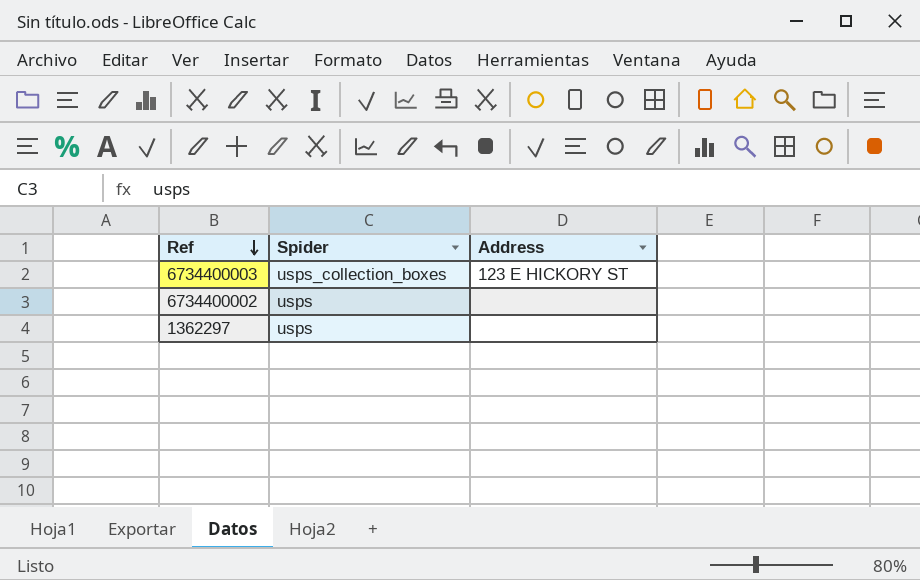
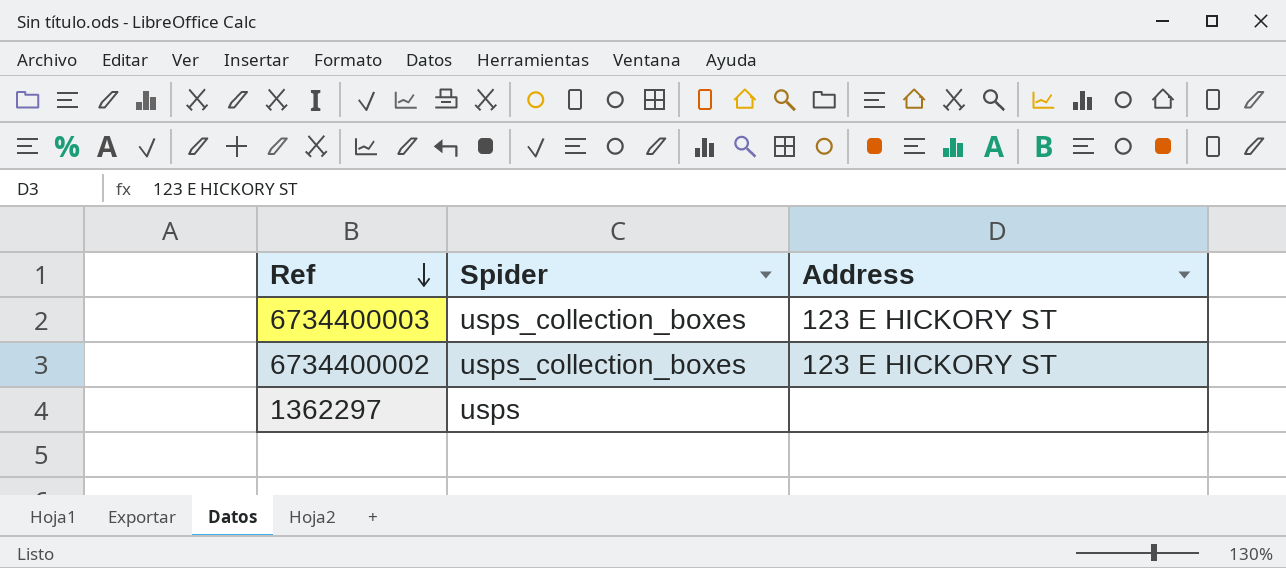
6734400002 | Spider: usps -> usps_collection_boxes
6734400002 | Address: none -> 123 E HICKORY ST

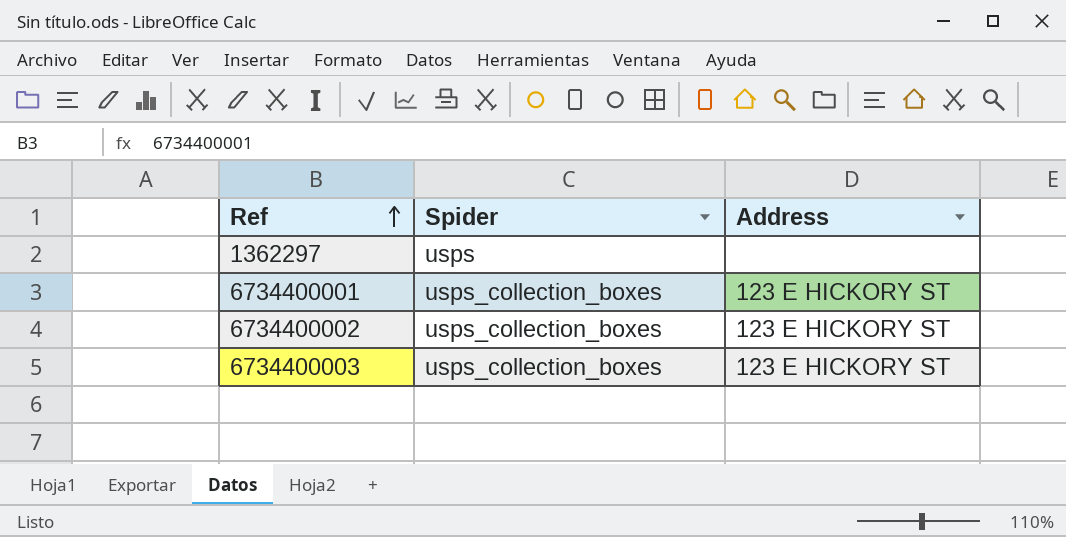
row order: Ref descending -> Ref ascending
row 6734400001: none -> usps_collection_boxes | 123 E HICKORY ST

